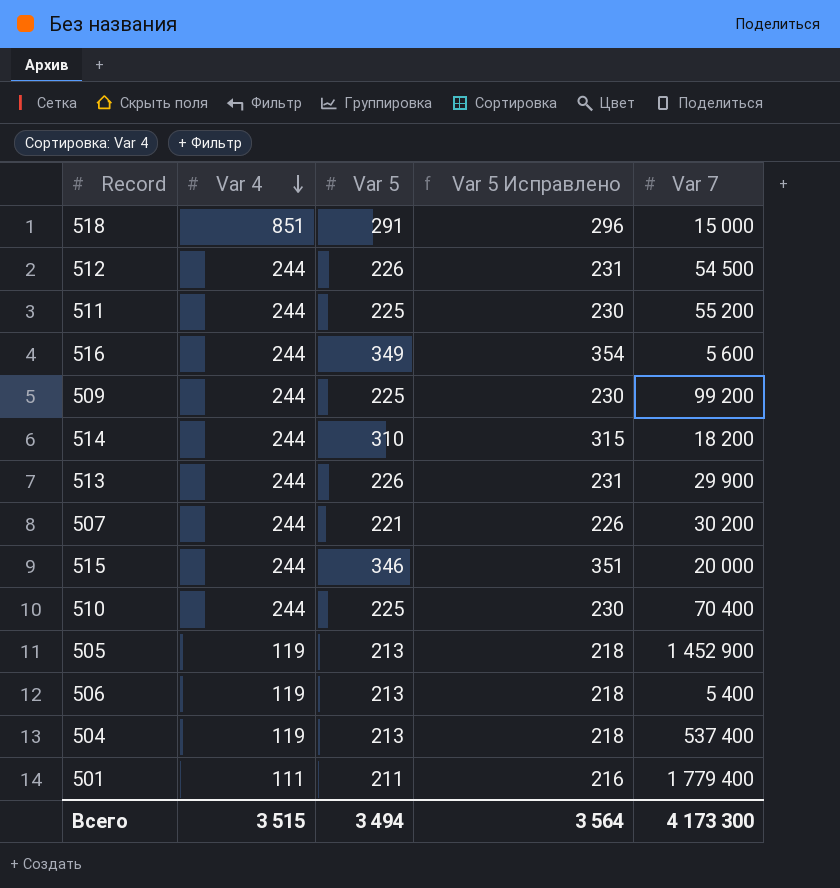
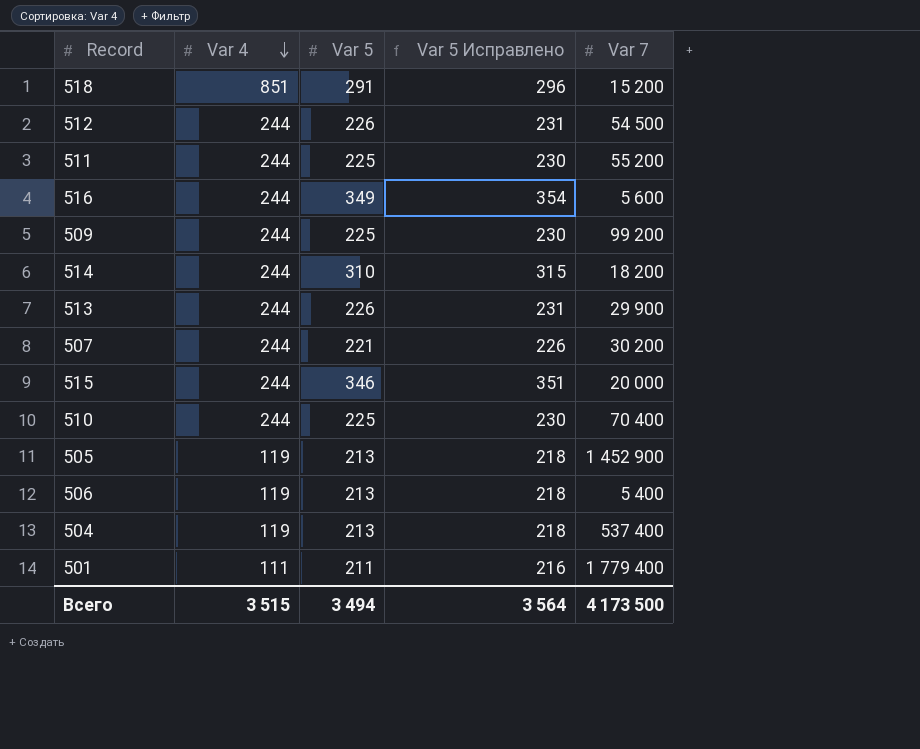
518 | Var 7: 15 000 -> 15 200
Всего | Var 7: 4 173 300 -> 4 173 500

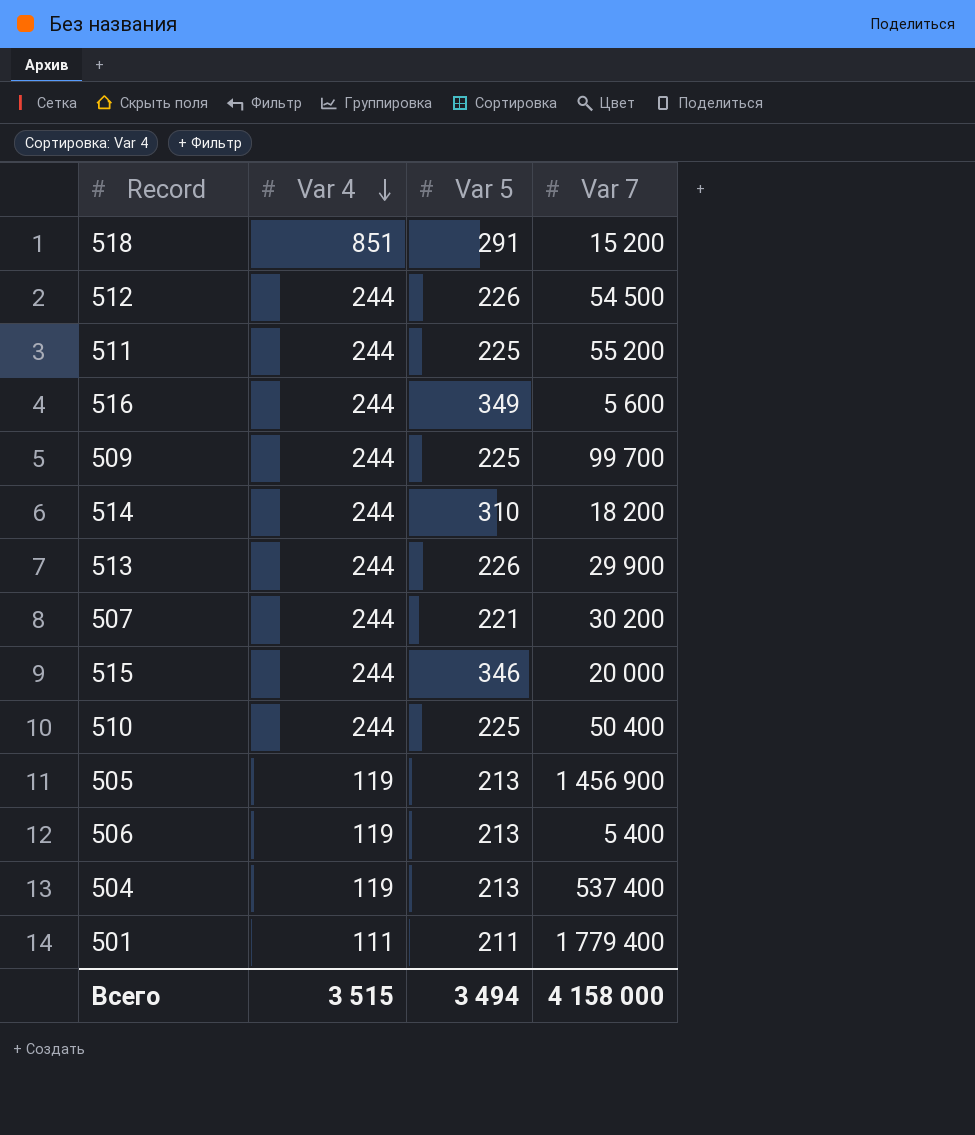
column Var 5 Исправлено | formula: [Var 5] + 5 -> none
509 | Var 7: 99 200 -> 99 700
510 | Var 7: 70 400 -> 50 400
505 | Var 7: 1 452 900 -> 1 456 900
Всего | Var 7: 4 173 500 -> 4 158 000

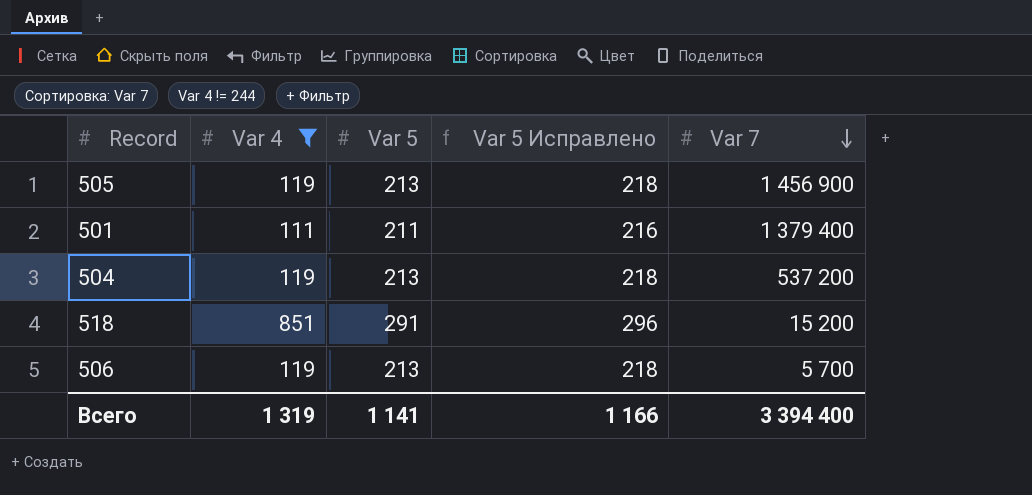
filter: none -> Var 4 != 244
row order: Var 4 descending -> Var 7 descending
column Var 5 Исправлено | formula: none -> [Var 5] + 5
501 | Var 7: 1 779 400 -> 1 379 400
504 | Var 7: 537 400 -> 537 200
506 | Var 7: 5 400 -> 5 700
Всего | Var 4: 3 515 -> 1 319
Всего | Var 5: 3 494 -> 1 141
Всего | Var 7: 4 158 000 -> 3 394 400

